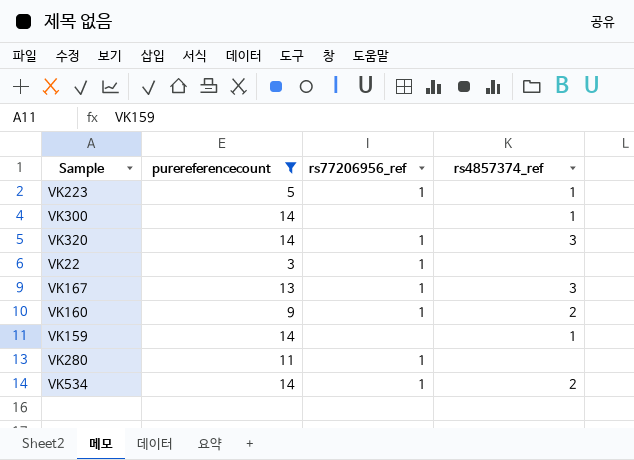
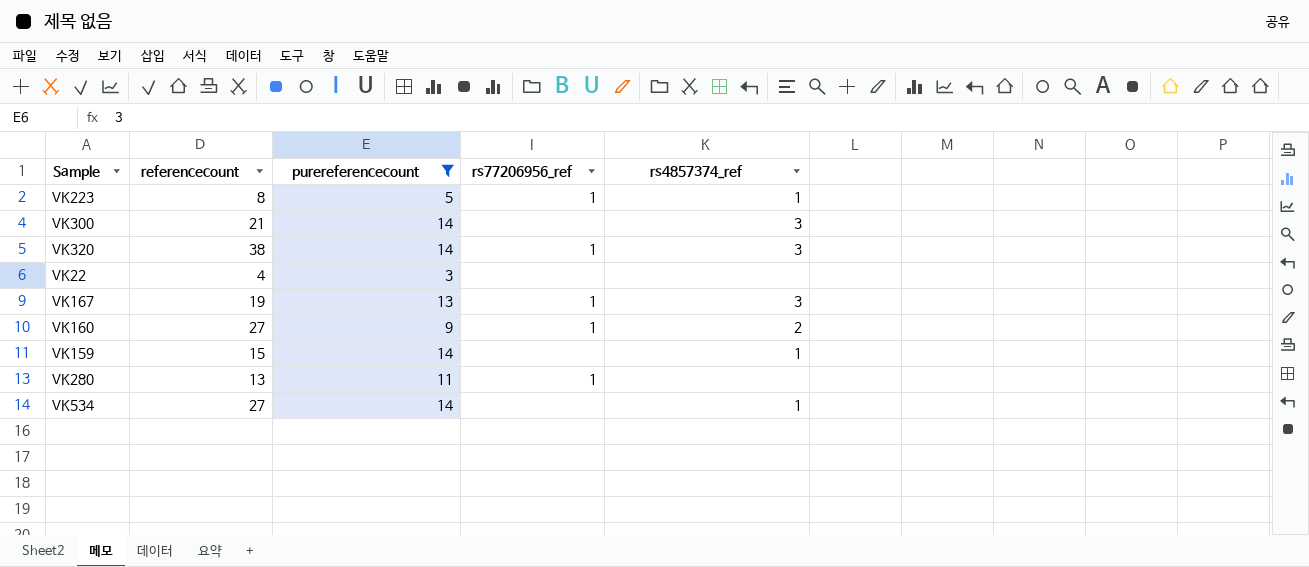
column referencecount | position: none -> 2
VK300 | rs4857374_ref: 1 -> 3
VK22 | rs77206956_ref: 1 -> none
VK534 | rs77206956_ref: 1 -> none
VK534 | rs4857374_ref: 2 -> 1

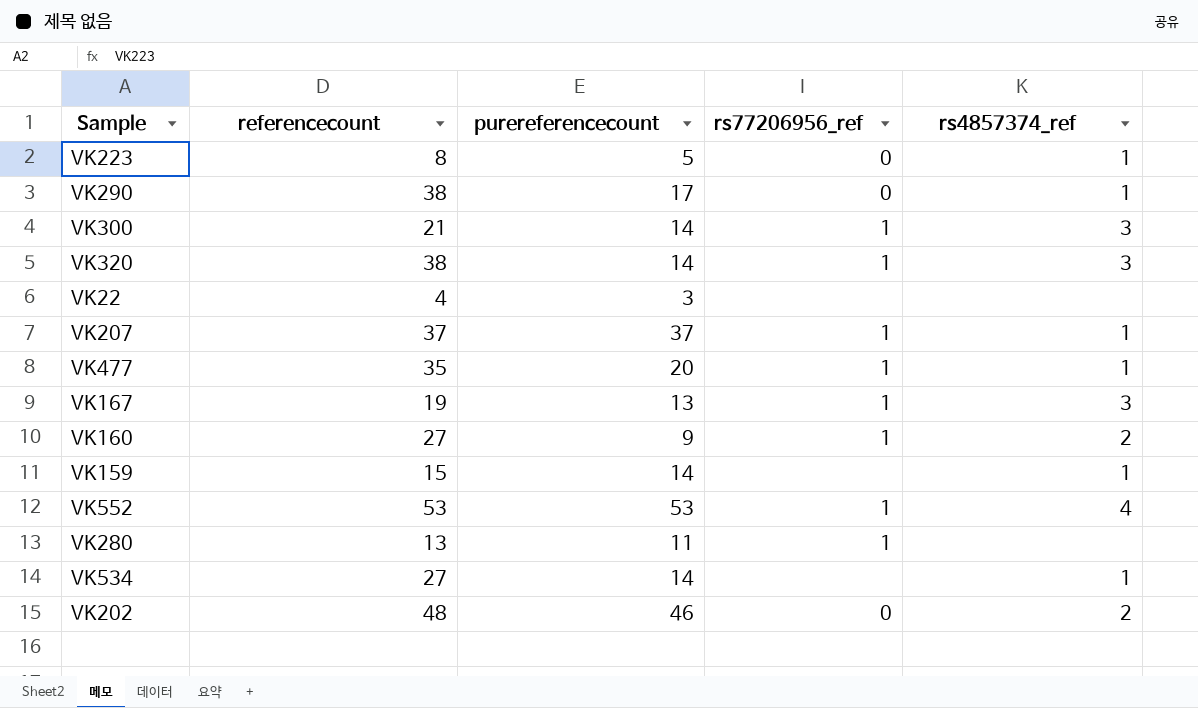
filter: purereferencecount <= 14 -> none
VK223 | rs77206956_ref: 1 -> 0
VK300 | rs77206956_ref: none -> 1

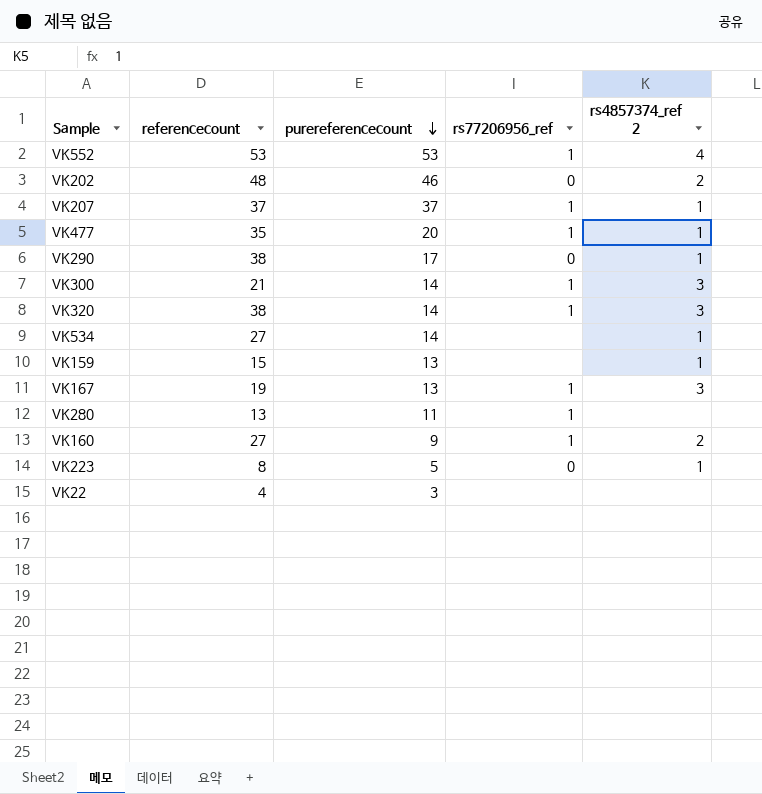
row order: none -> purereferencecount descending
column name: rs4857374_ref -> rs4857374_ref 2
VK159 | purereferencecount: 14 -> 13

